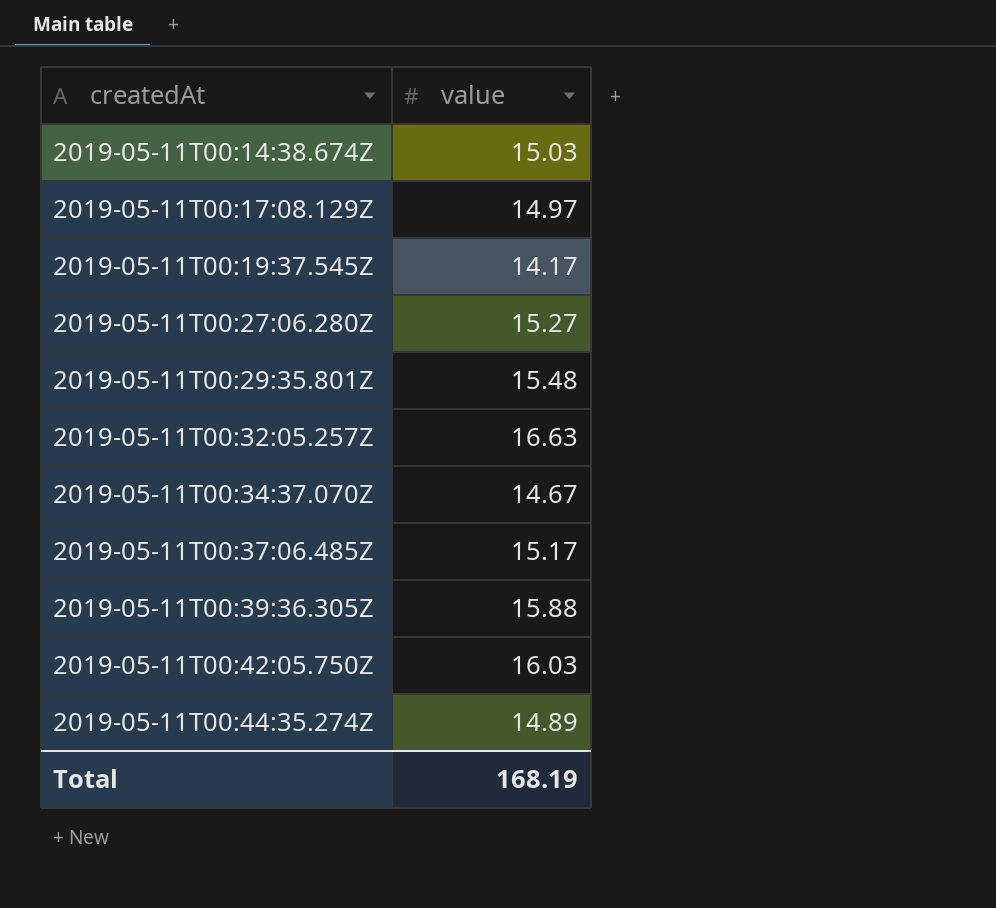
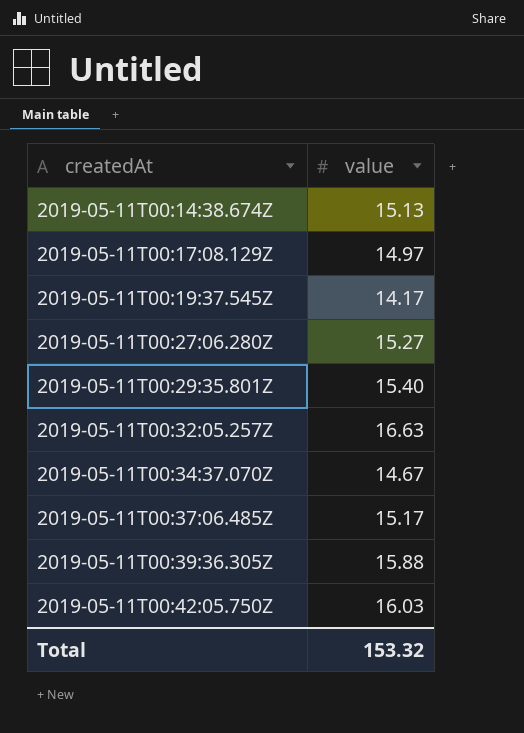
row 2019-05-11T00:44:35.274Z: 14.89 -> none
2019-05-11T00:14:38.674Z | value: 15.03 -> 15.13
2019-05-11T00:29:35.801Z | value: 15.48 -> 15.40
Total | value: 168.19 -> 153.32

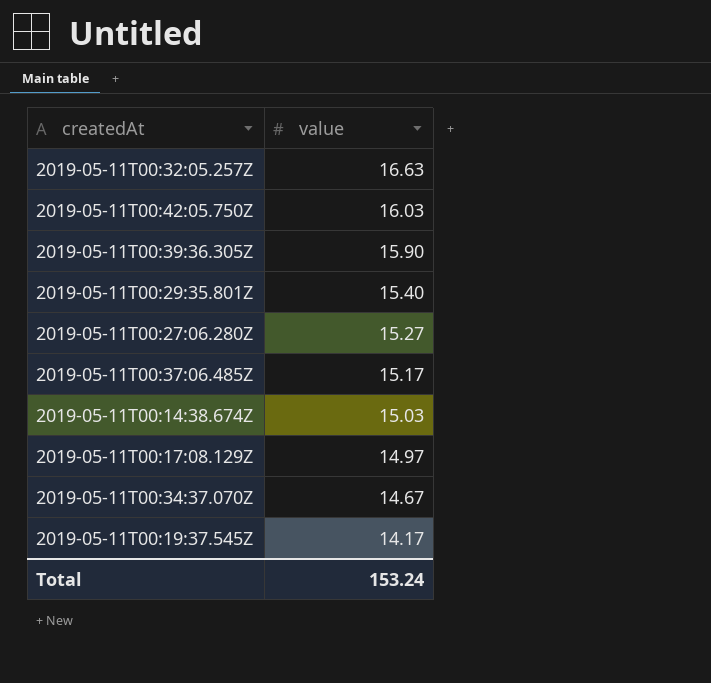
row order: createdAt ascending -> value descending
2019-05-11T00:39:36.305Z | value: 15.88 -> 15.90
2019-05-11T00:14:38.674Z | value: 15.13 -> 15.03
Total | value: 153.32 -> 153.24

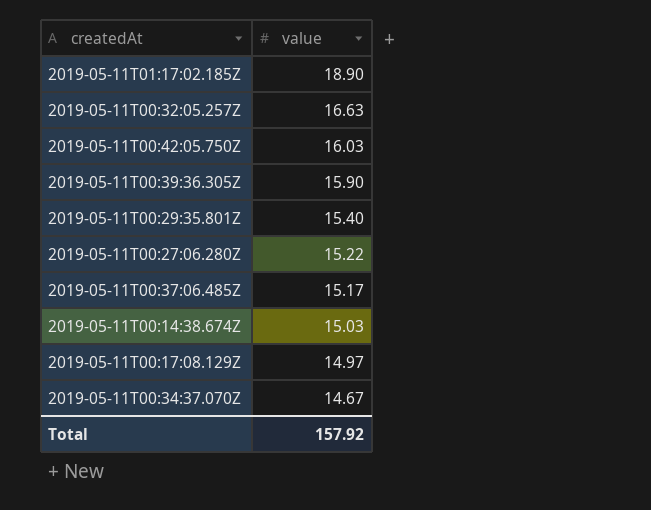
row 2019-05-11T00:19:37.545Z: 14.17 -> none
row 2019-05-11T01:17:02.185Z: none -> 18.90
2019-05-11T00:27:06.280Z | value: 15.27 -> 15.22
Total | value: 153.24 -> 157.92

